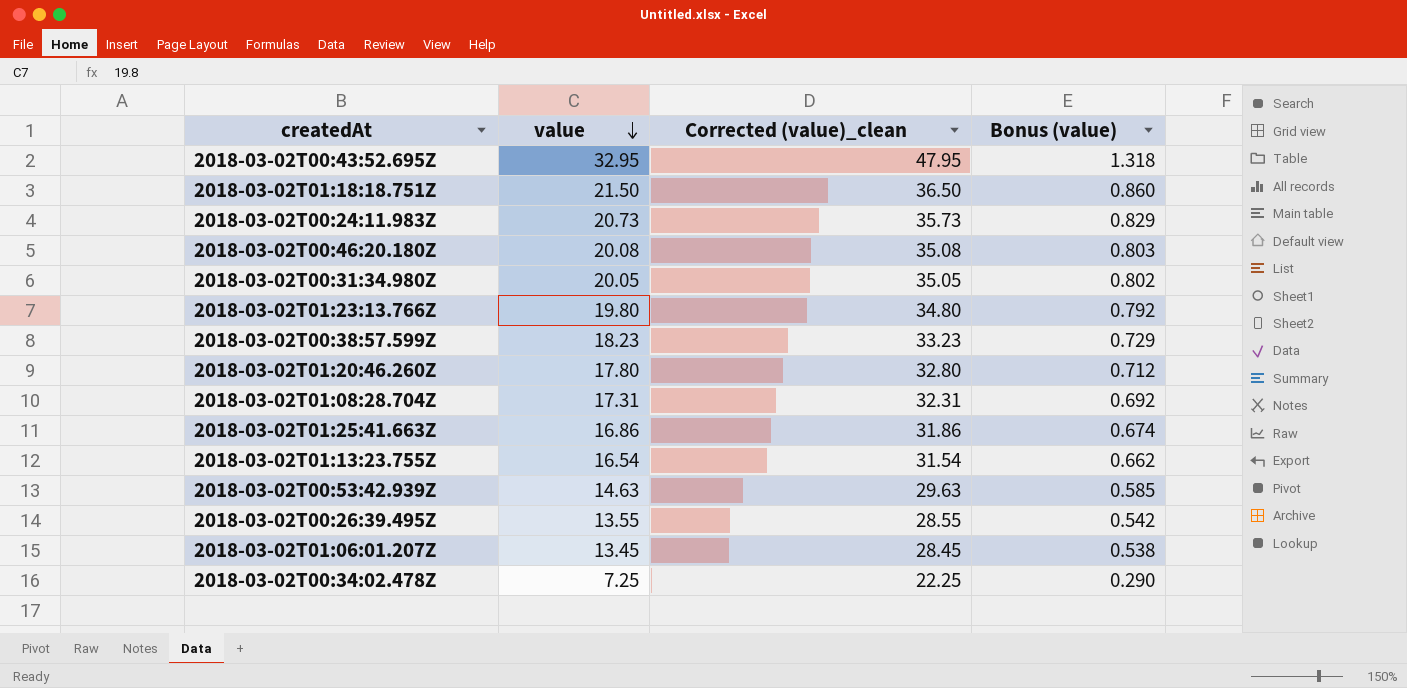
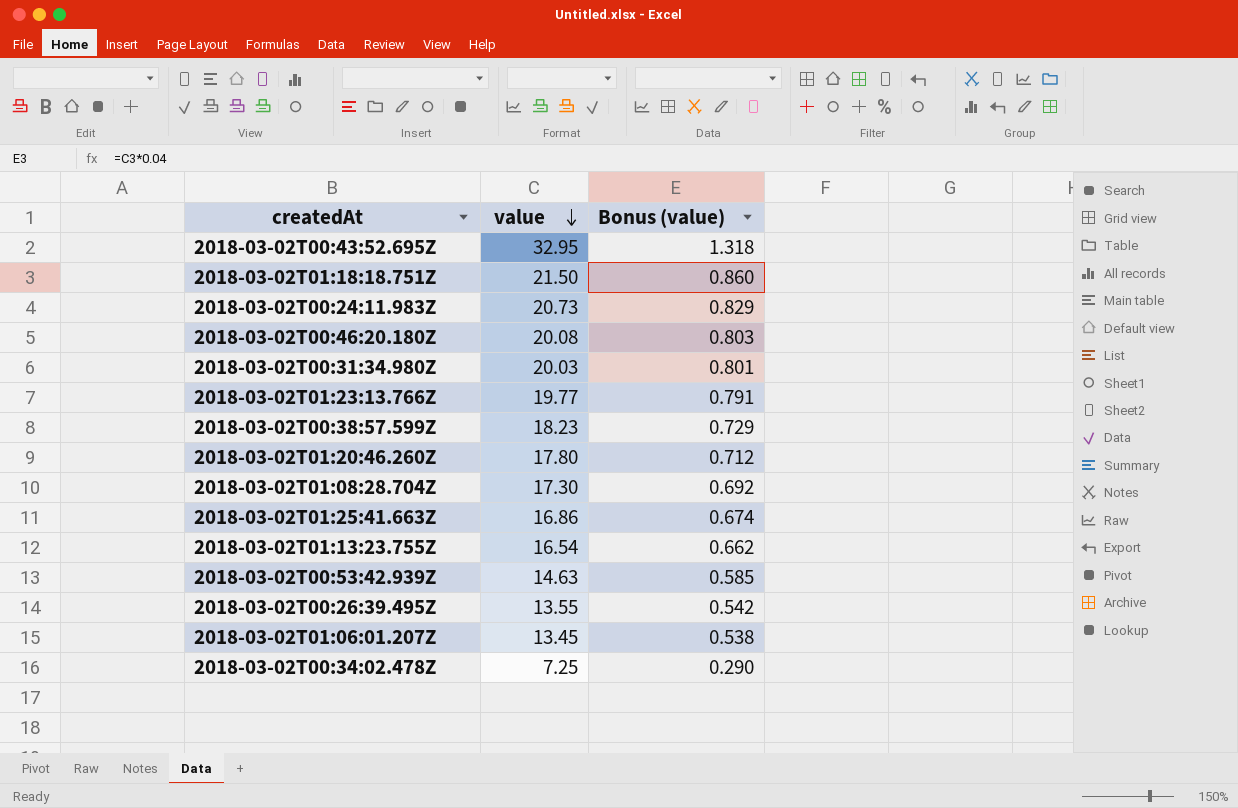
column Corrected (value)_clean | formula: [value] + 15 -> none
2018-03-02T00:31:34.980Z | value: 20.05 -> 20.03
2018-03-02T00:31:34.980Z | Bonus (value): 0.802 -> 0.801
2018-03-02T01:23:13.766Z | value: 19.80 -> 19.77
2018-03-02T01:23:13.766Z | Bonus (value): 0.792 -> 0.791
2018-03-02T01:08:28.704Z | value: 17.31 -> 17.30

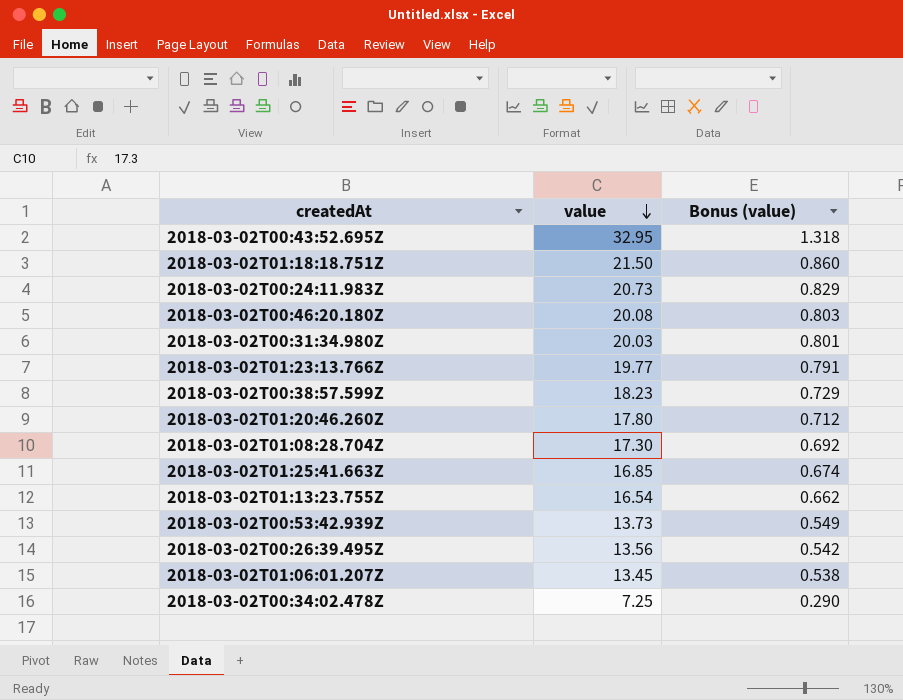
2018-03-02T01:25:41.663Z | value: 16.86 -> 16.85
2018-03-02T00:53:42.939Z | value: 14.63 -> 13.73
2018-03-02T00:53:42.939Z | Bonus (value): 0.585 -> 0.549
2018-03-02T00:26:39.495Z | value: 13.55 -> 13.56

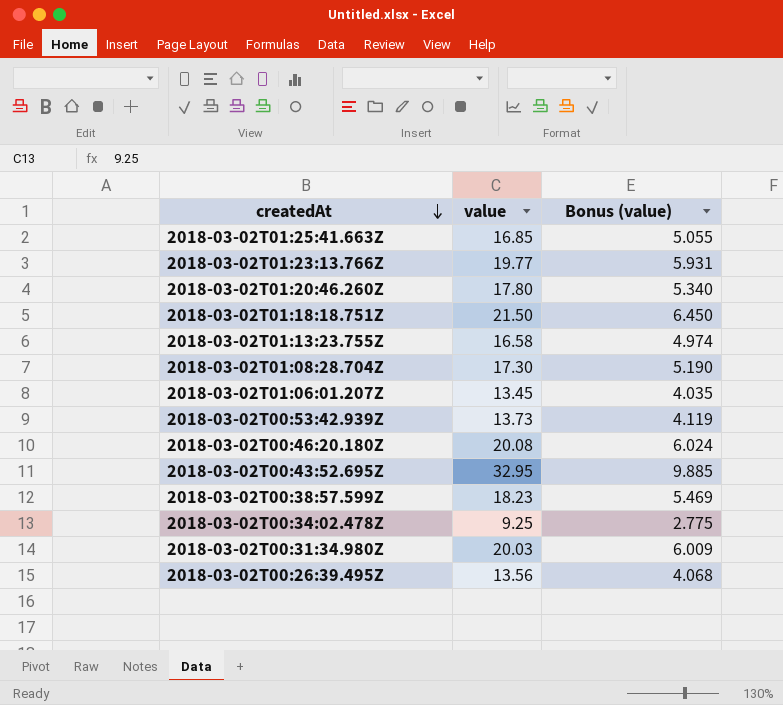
row order: value descending -> createdAt descending
column Bonus (value) | formula: [value] * 0.04 -> [value] * 0.3
row 2018-03-02T00:24:11.983Z: 20.73 | 0.829 -> none
2018-03-02T01:13:23.755Z | value: 16.54 -> 16.58
2018-03-02T00:34:02.478Z | value: 7.25 -> 9.25

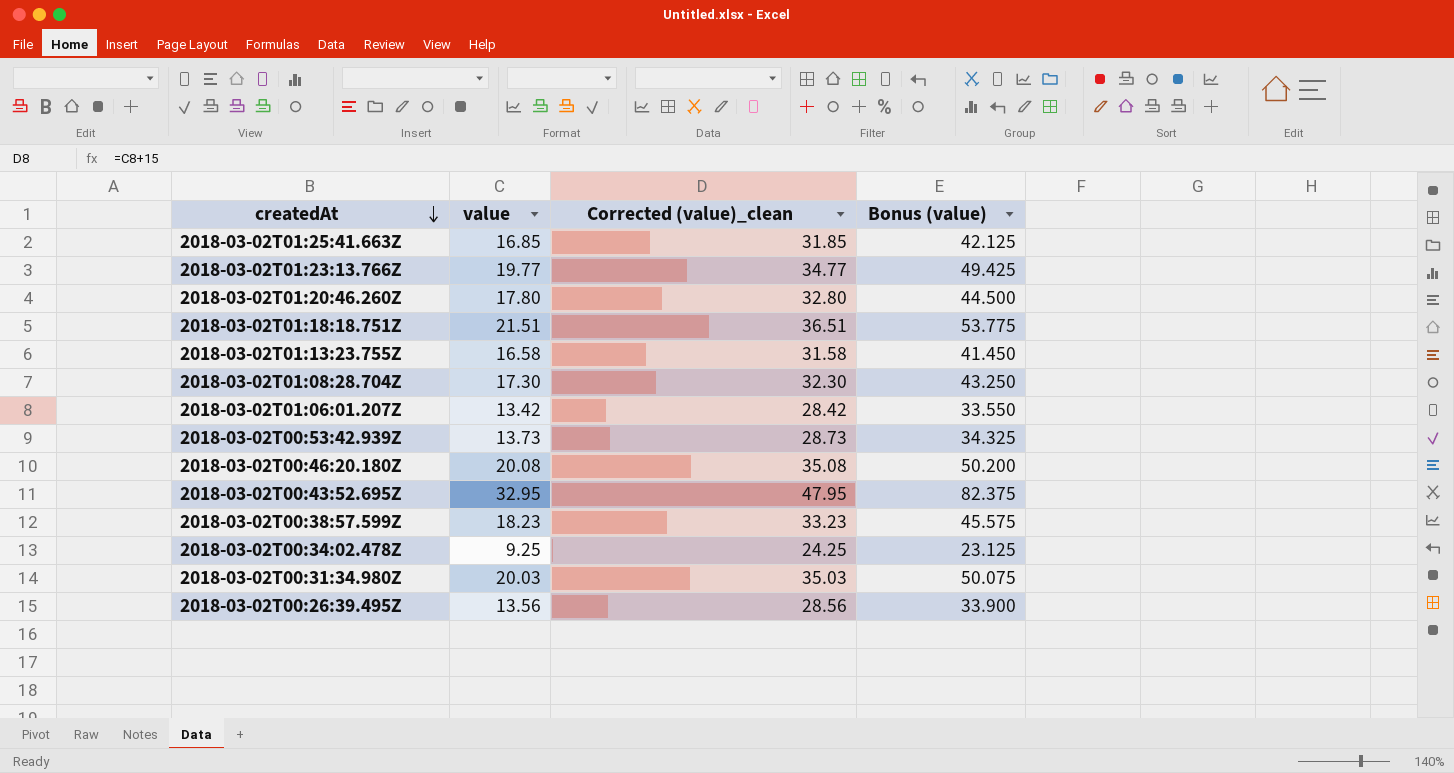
column Corrected (value)_clean | formula: none -> [value] + 15
column Bonus (value) | formula: [value] * 0.3 -> [value] * 2.5
2018-03-02T01:18:18.751Z | value: 21.50 -> 21.51
2018-03-02T01:06:01.207Z | value: 13.45 -> 13.42

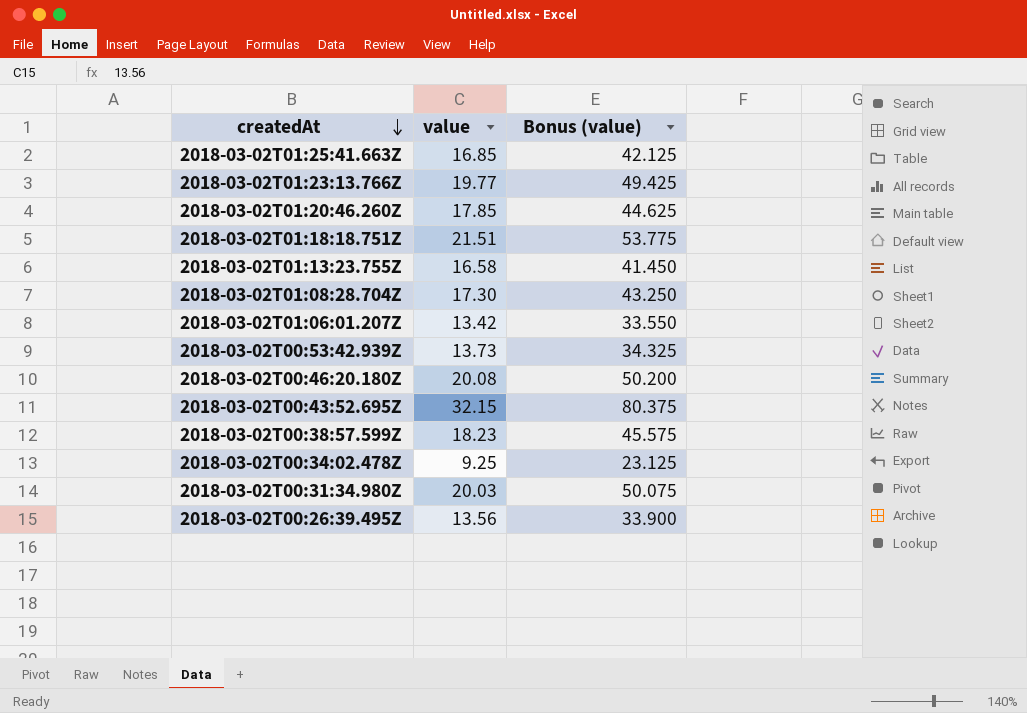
column Corrected (value)_clean | formula: [value] + 15 -> none
2018-03-02T01:20:46.260Z | value: 17.80 -> 17.85
2018-03-02T01:20:46.260Z | Bonus (value): 44.500 -> 44.625
2018-03-02T00:43:52.695Z | value: 32.95 -> 32.15
2018-03-02T00:43:52.695Z | Bonus (value): 82.375 -> 80.375

